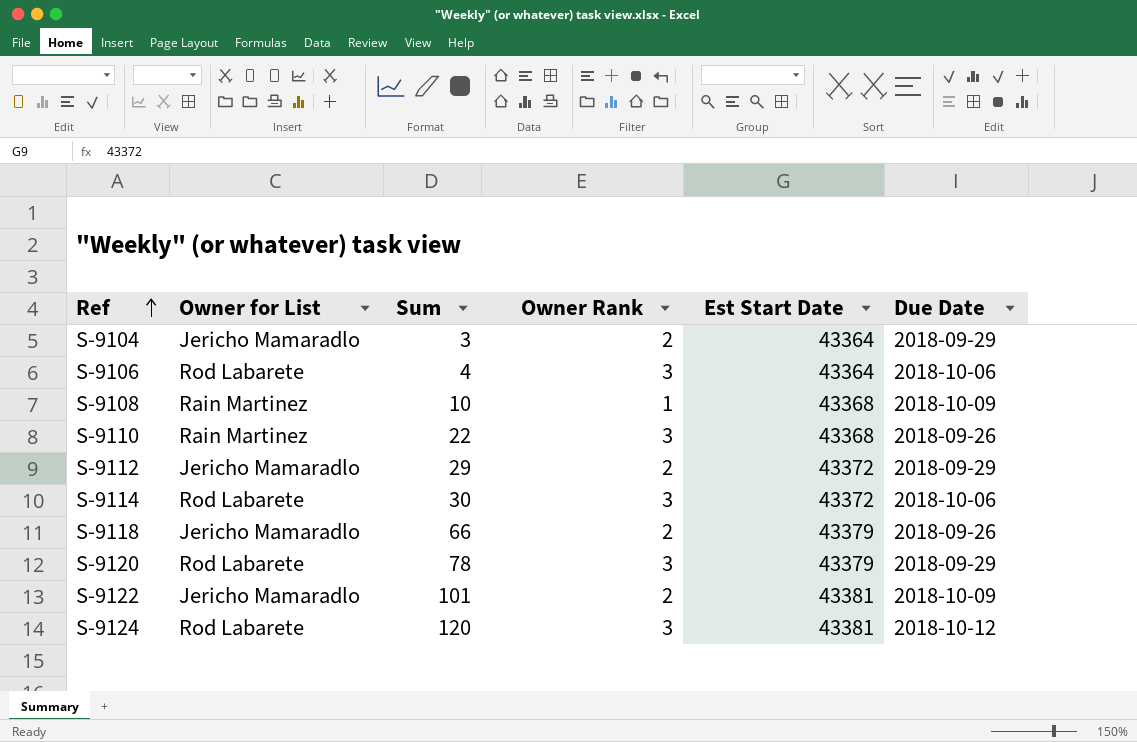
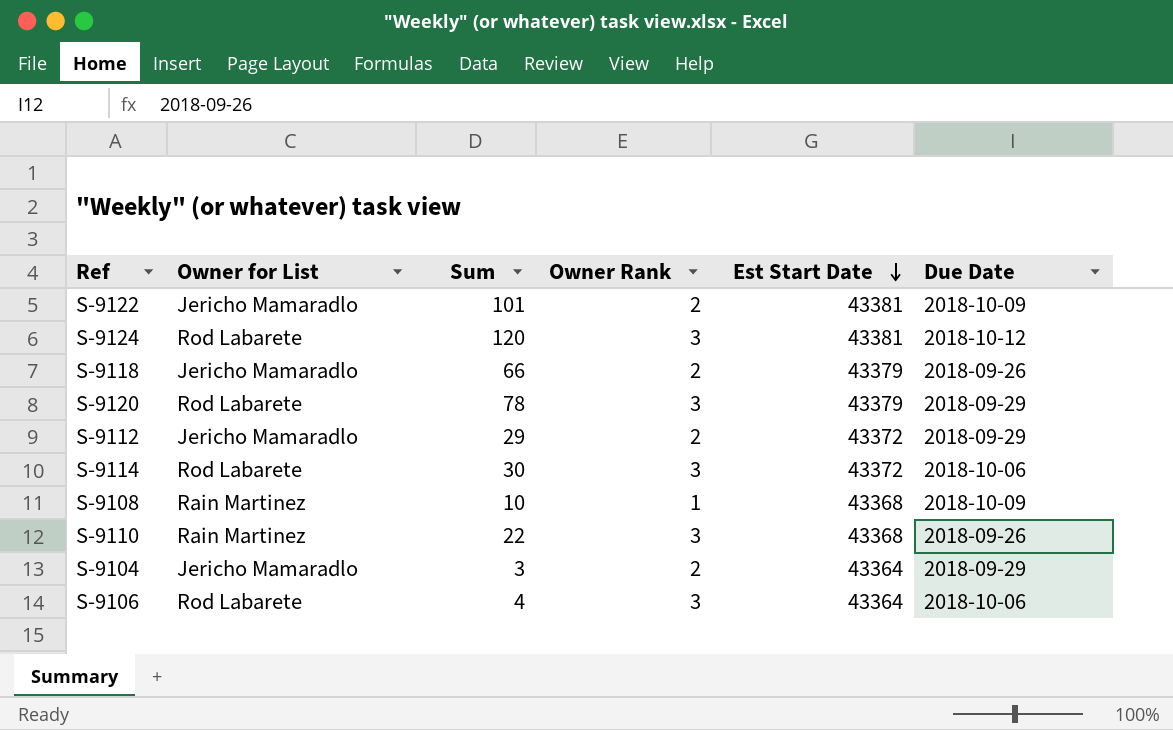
row order: Ref ascending -> Est Start Date descending

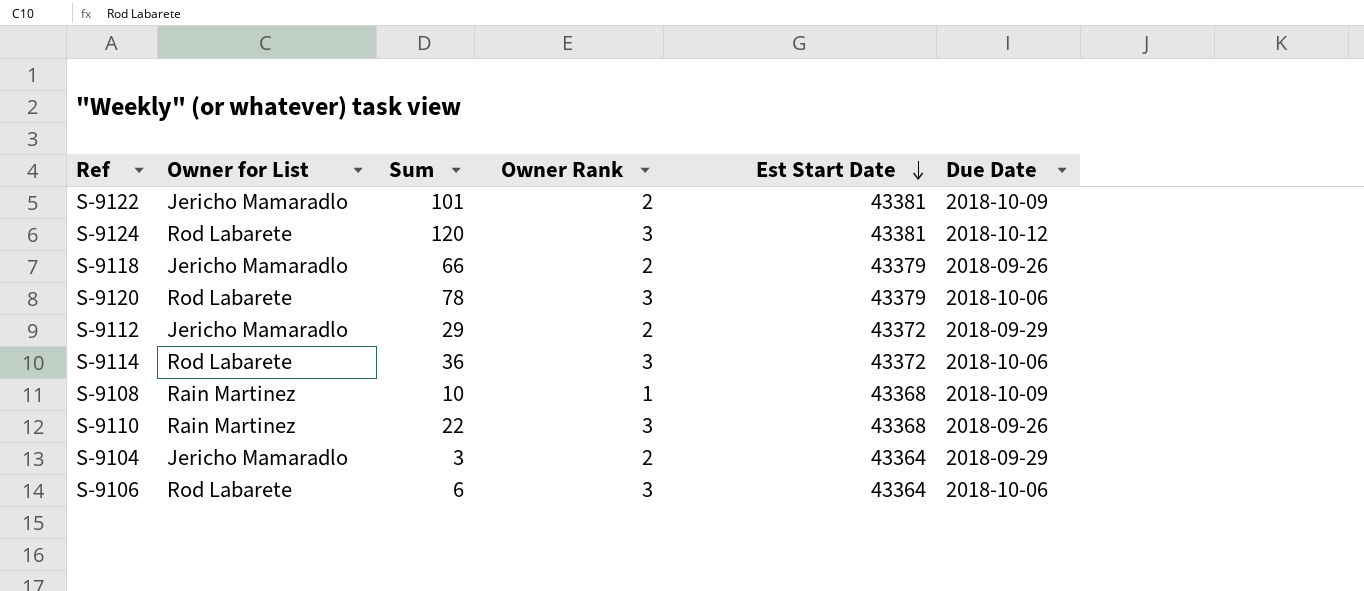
S-9120 | Due Date: 2018-09-29 -> 2018-10-06
S-9114 | Sum: 30 -> 36
S-9106 | Sum: 4 -> 6

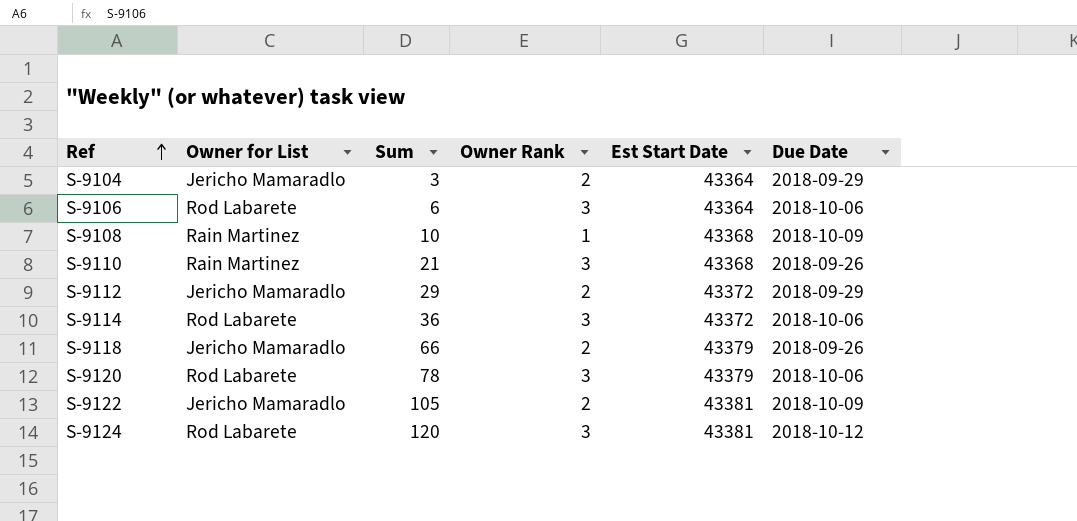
row order: Est Start Date descending -> Ref ascending
S-9110 | Sum: 22 -> 21
S-9122 | Sum: 101 -> 105

